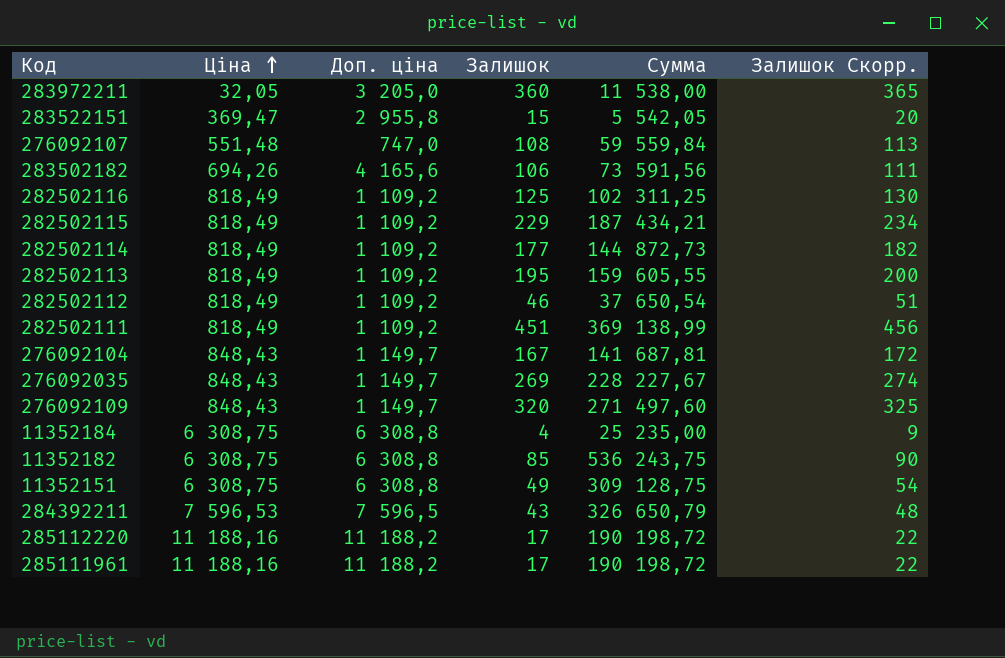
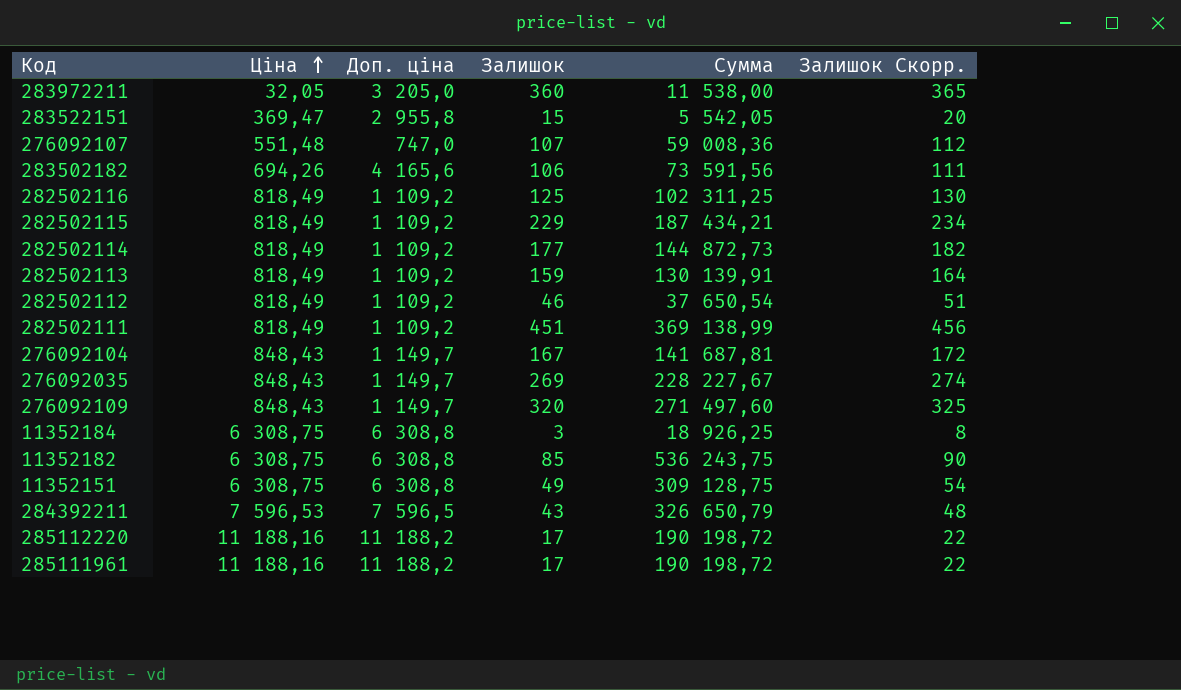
276092107 | Залишок: 108 -> 107
276092107 | Сумма: 59 559,84 -> 59 008,36
276092107 | Залишок Скорр.: 113 -> 112
282502113 | Залишок: 195 -> 159
282502113 | Сумма: 159 605,55 -> 130 139,91
282502113 | Залишок Скорр.: 200 -> 164
11352184 | Залишок: 4 -> 3
11352184 | Сумма: 25 235,00 -> 18 926,25
11352184 | Залишок Скорр.: 9 -> 8

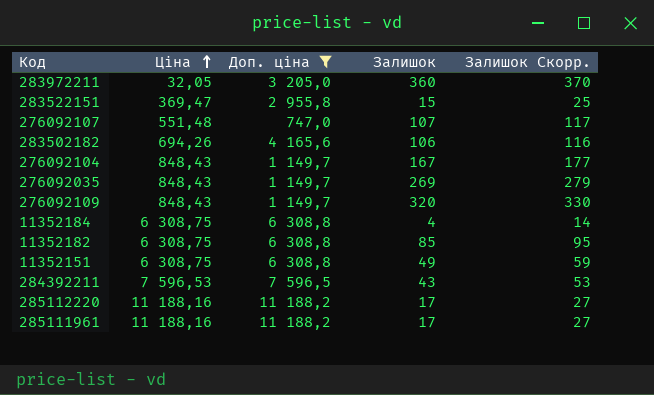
filter: none -> Доп. ціна != 1 109,2
column Сумма | formula: [Ціна] * [Залишок] -> none
column Залишок Скорр. | formula: [Залишок] + 5 -> [Залишок] + 10
11352184 | Залишок: 3 -> 4

